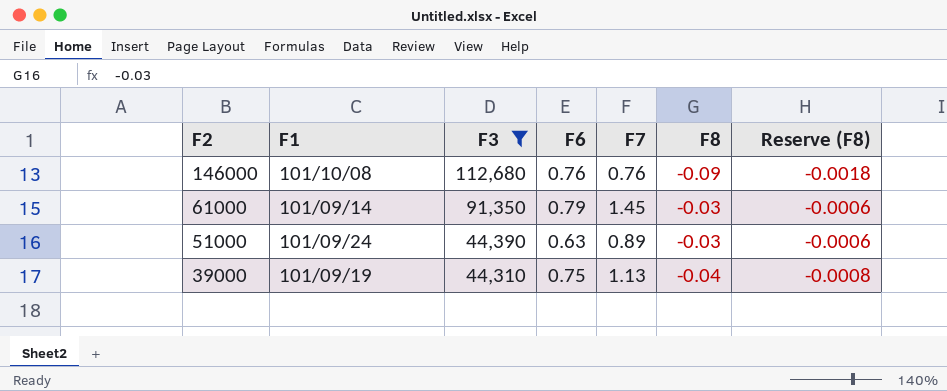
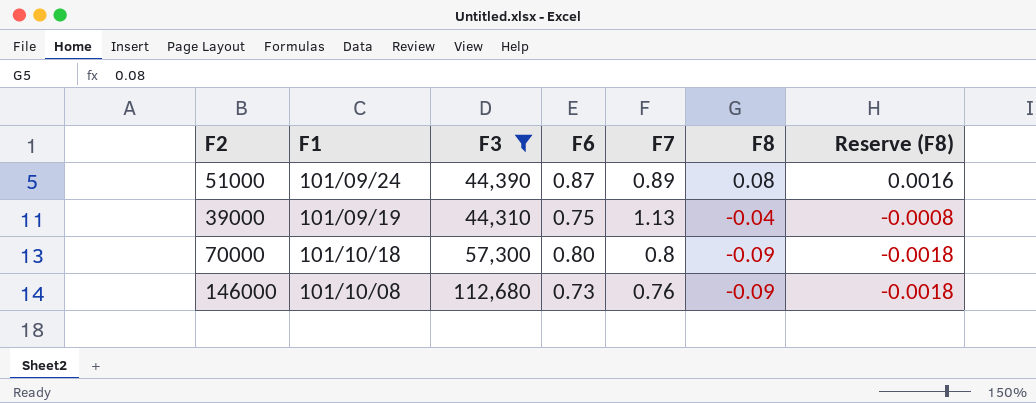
row order: F2 descending -> F8 descending
row 61000: 101/09/14 | 91,350 | 0.79 | 1.45 | -0.03 | -0.0006 -> none
51000 | F6: 0.63 -> 0.87
51000 | F8: -0.03 -> 0.08
51000 | Reserve (F8): -0.0006 -> 0.0016
row 70000: none -> 101/10/18 | 57,300 | 0.80 | 0.8 | -0.09 | -0.0018
146000 | F6: 0.76 -> 0.73

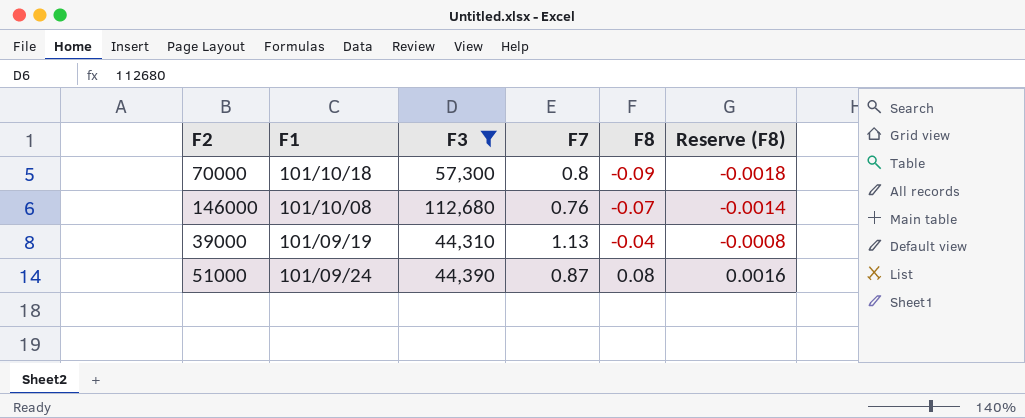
row order: F8 descending -> F8 ascending
column F6 | position: 4 -> none
146000 | F8: -0.09 -> -0.07
146000 | Reserve (F8): -0.0018 -> -0.0014
51000 | F7: 0.89 -> 0.87

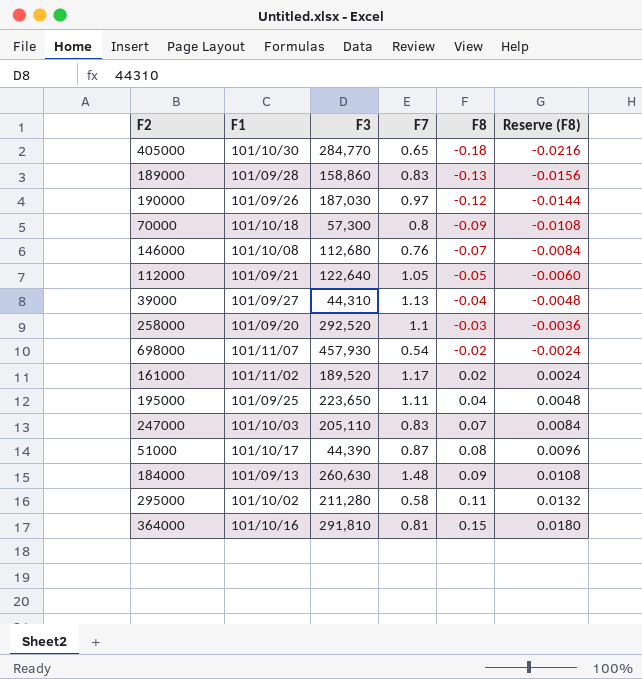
filter: F3 <= 112,680 -> none
column Reserve (F8) | formula: [F8] * 0.02 -> [F8] * 0.12
39000 | F1: 101/09/19 -> 101/09/27
51000 | F1: 101/09/24 -> 101/10/17

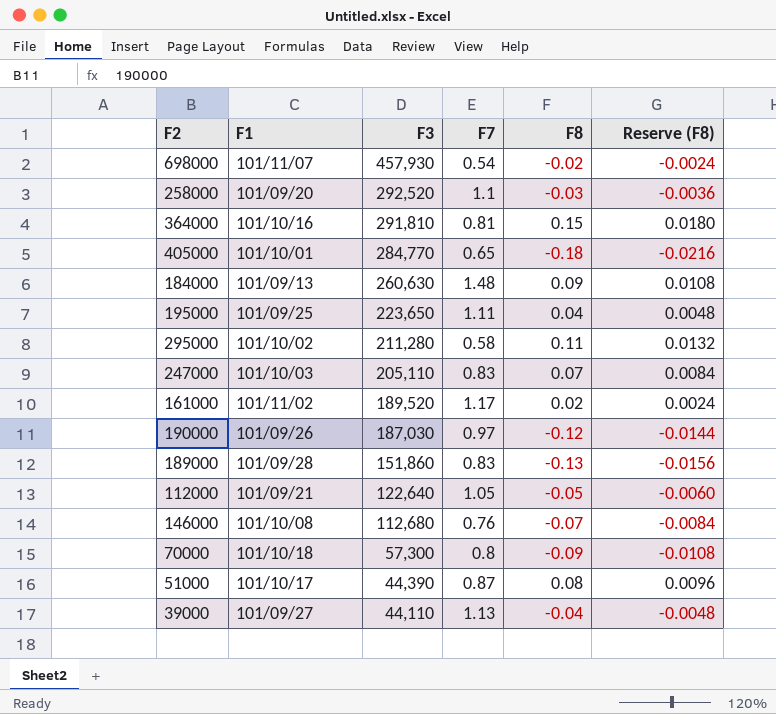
row order: F8 ascending -> F3 descending
405000 | F1: 101/10/30 -> 101/10/01
189000 | F3: 158,860 -> 151,860
39000 | F3: 44,310 -> 44,110

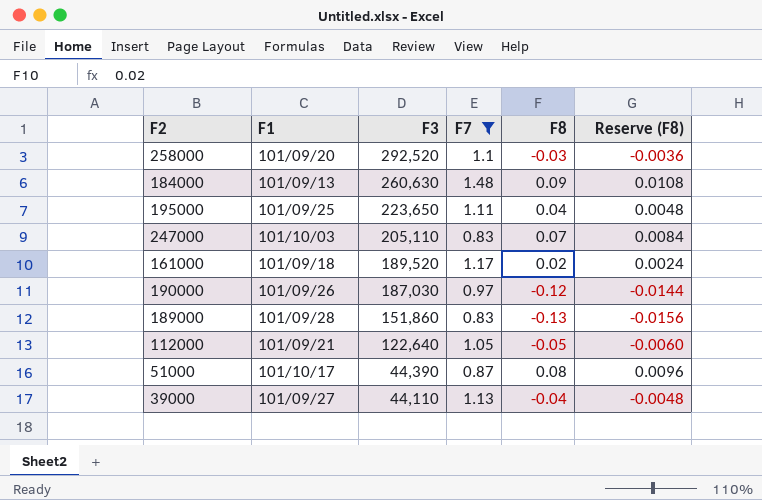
filter: none -> F7 >= 0.83
161000 | F1: 101/11/02 -> 101/09/18

